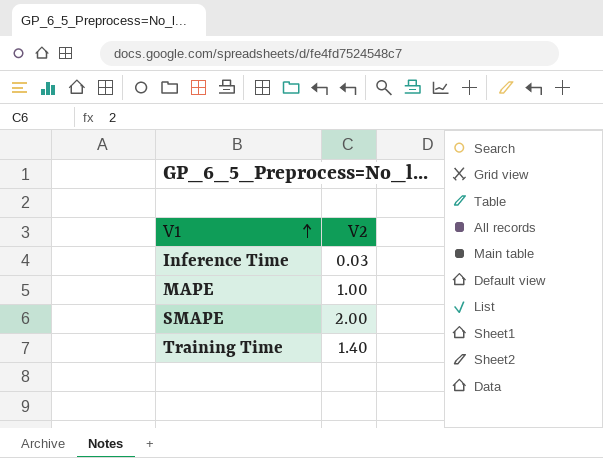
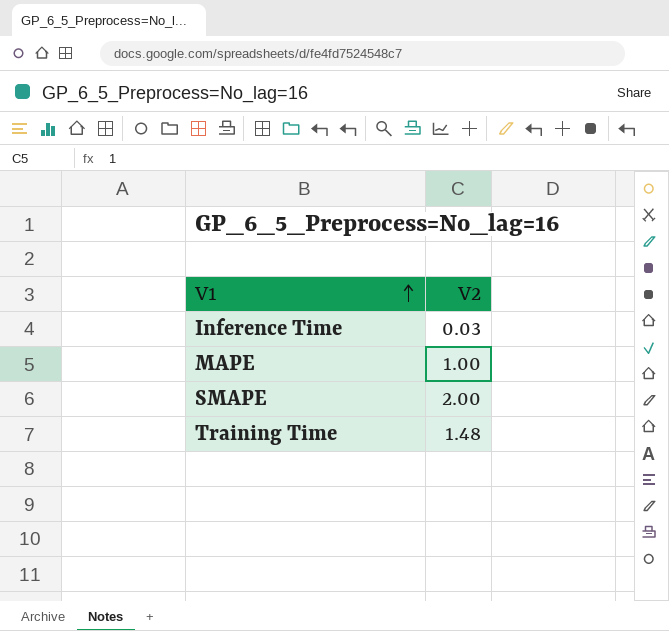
Training Time | V2: 1.40 -> 1.48

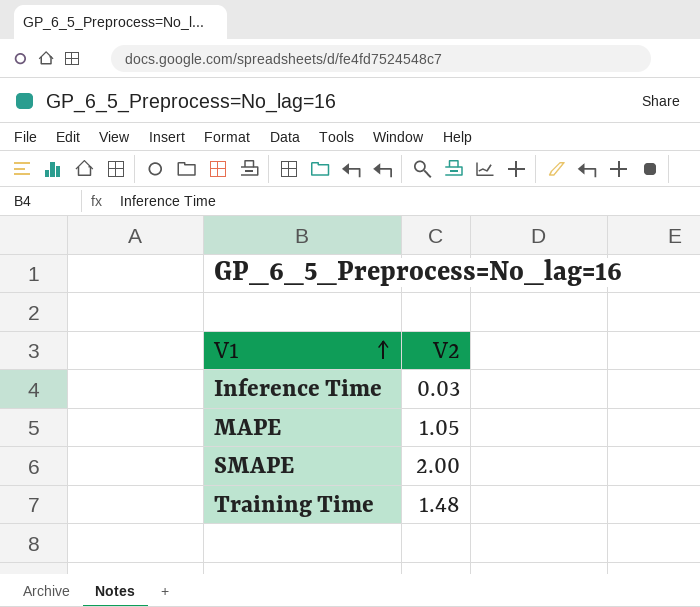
MAPE | V2: 1.00 -> 1.05

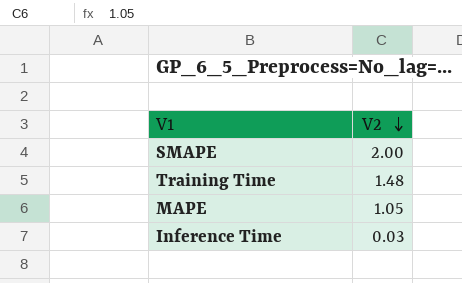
row order: V1 ascending -> V2 descending

